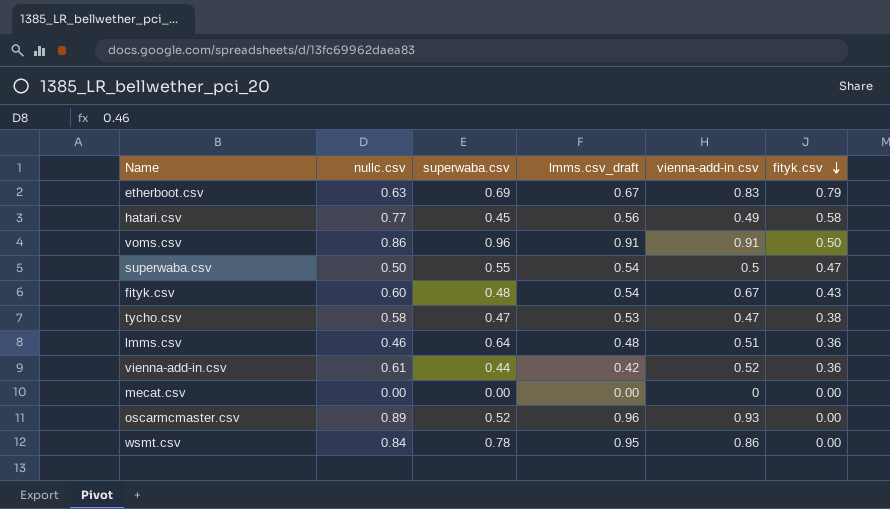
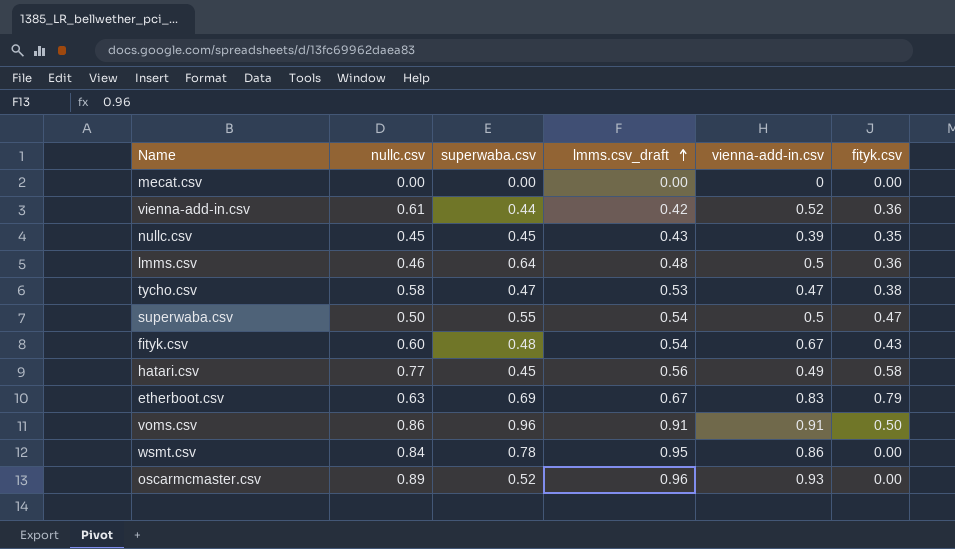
row order: fityk.csv descending -> lmms.csv_draft ascending
row nullc.csv: none -> 0.45 | 0.45 | 0.43 | 0.39 | 0.35
lmms.csv | vienna-add-in.csv: 0.51 -> 0.5

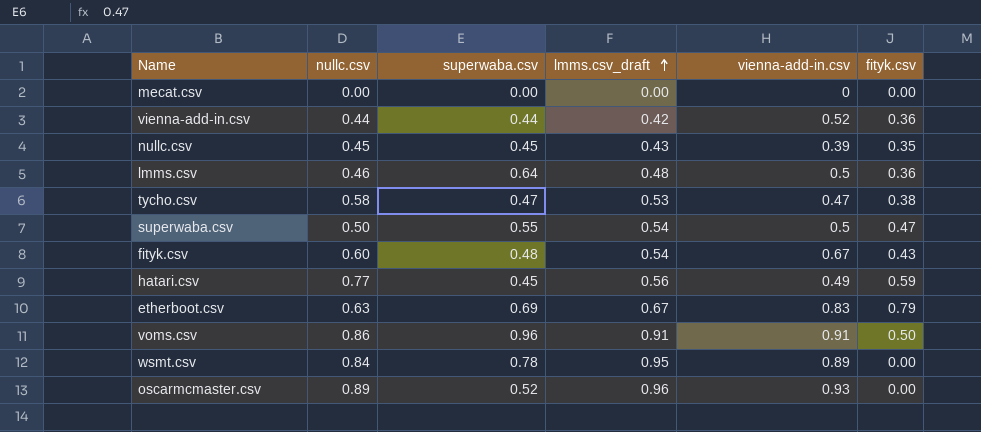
vienna-add-in.csv | nullc.csv: 0.61 -> 0.44
hatari.csv | fityk.csv: 0.58 -> 0.59
wsmt.csv | vienna-add-in.csv: 0.86 -> 0.89

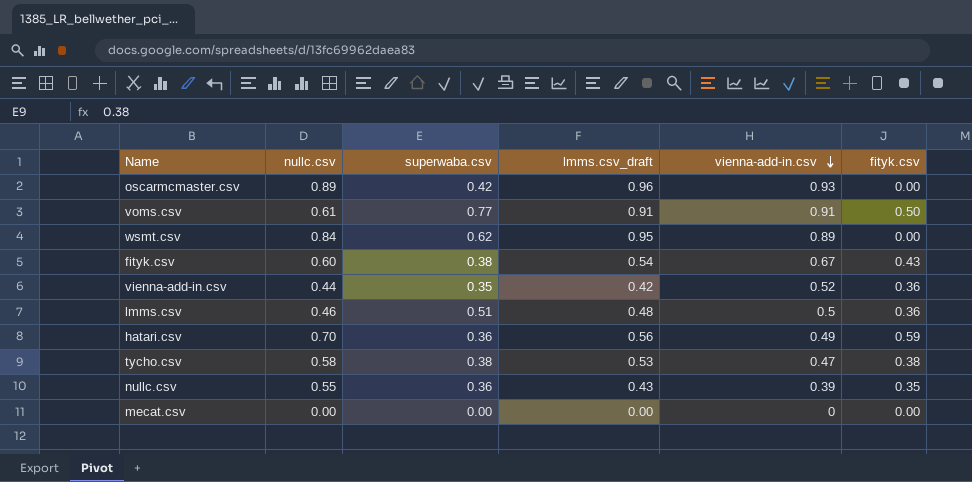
row order: lmms.csv_draft ascending -> vienna-add-in.csv descending
row superwaba.csv: 0.50 | 0.55 | 0.54 | 0.5 | 0.47 -> none
row etherboot.csv: 0.63 | 0.69 | 0.67 | 0.83 | 0.79 -> none
oscarmcmaster.csv | superwaba.csv: 0.52 -> 0.42
voms.csv | nullc.csv: 0.86 -> 0.61
voms.csv | superwaba.csv: 0.96 -> 0.77
wsmt.csv | superwaba.csv: 0.78 -> 0.62
fityk.csv | superwaba.csv: 0.48 -> 0.38
vienna-add-in.csv | superwaba.csv: 0.44 -> 0.35
lmms.csv | superwaba.csv: 0.64 -> 0.51
hatari.csv | nullc.csv: 0.77 -> 0.70
hatari.csv | superwaba.csv: 0.45 -> 0.36
tycho.csv | superwaba.csv: 0.47 -> 0.38
nullc.csv | nullc.csv: 0.45 -> 0.55
nullc.csv | superwaba.csv: 0.45 -> 0.36

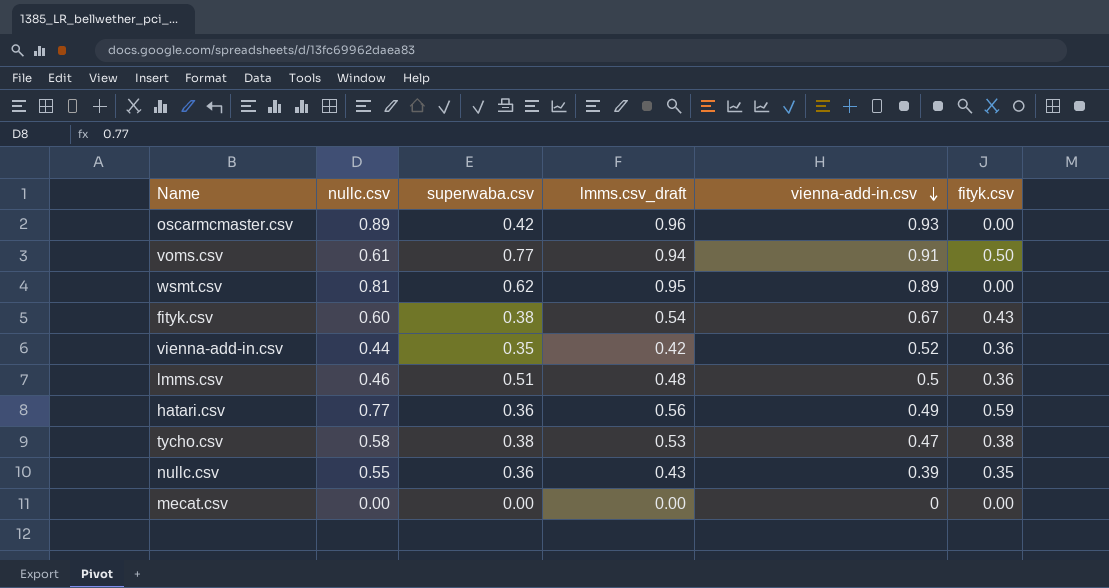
voms.csv | lmms.csv_draft: 0.91 -> 0.94
wsmt.csv | nullc.csv: 0.84 -> 0.81
hatari.csv | nullc.csv: 0.70 -> 0.77

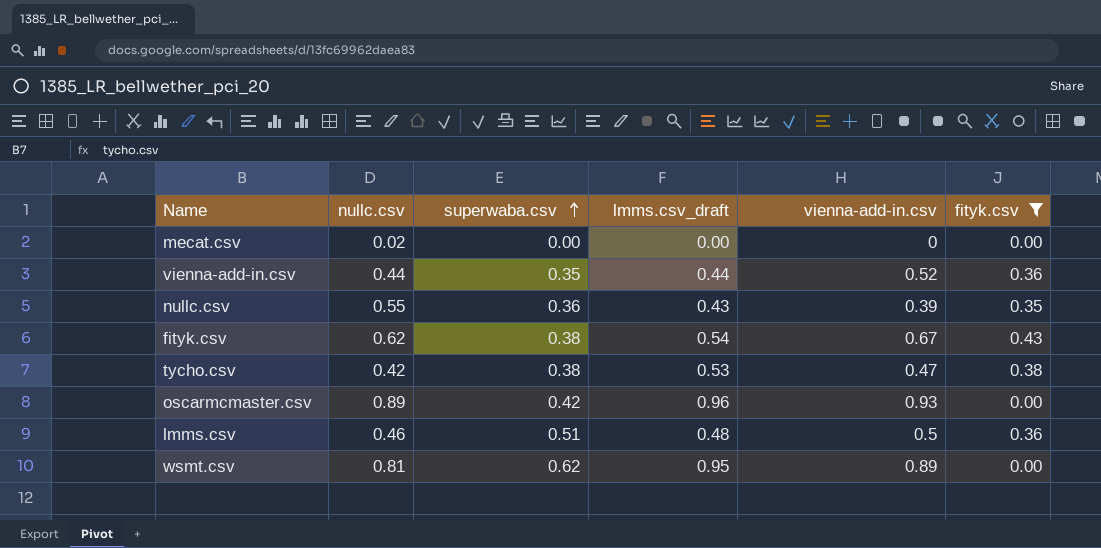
filter: none -> fityk.csv <= 0.43
row order: vienna-add-in.csv descending -> superwaba.csv ascending
mecat.csv | nullc.csv: 0.00 -> 0.02
vienna-add-in.csv | lmms.csv_draft: 0.42 -> 0.44
fityk.csv | nullc.csv: 0.60 -> 0.62
tycho.csv | nullc.csv: 0.58 -> 0.42

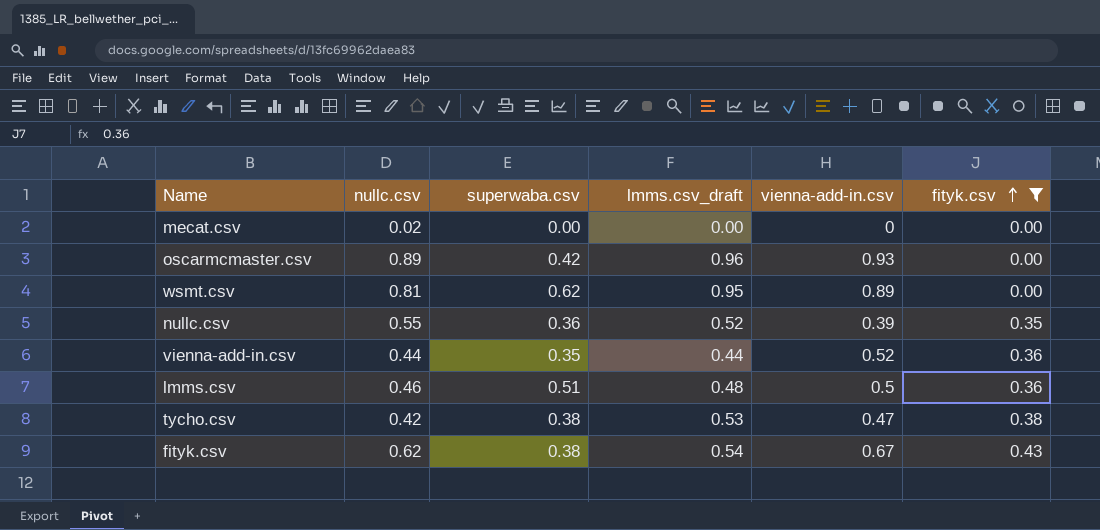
row order: superwaba.csv ascending -> fityk.csv ascending
nullc.csv | lmms.csv_draft: 0.43 -> 0.52

